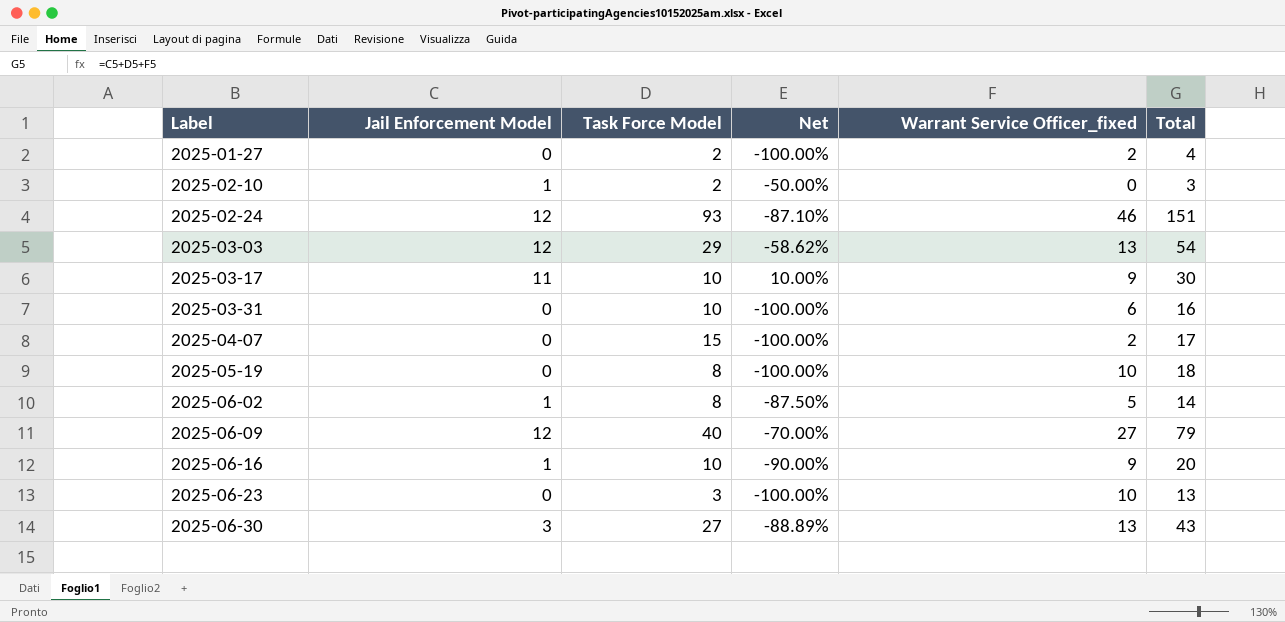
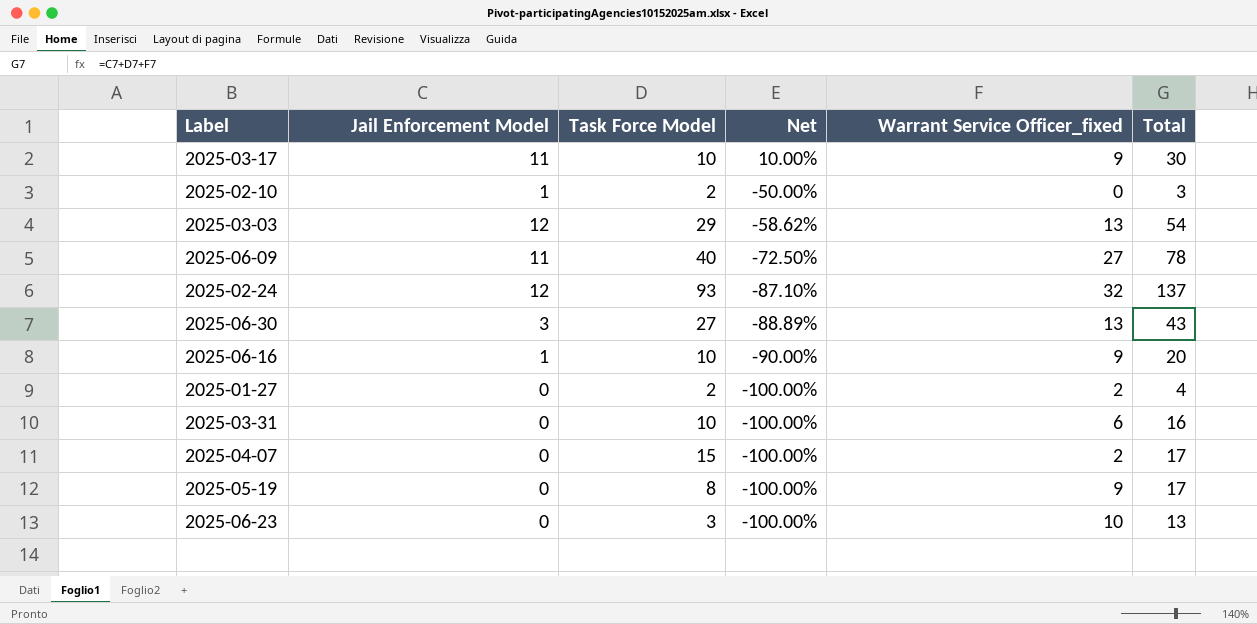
row order: Label ascending -> Net descending
row 2025-06-02: 1 | 8 | -87.50% | 5 | 14 -> none
2025-06-09 | Jail Enforcement Model: 12 -> 11
2025-06-09 | Net: -70.00% -> -72.50%
2025-06-09 | Total: 79 -> 78
2025-02-24 | Warrant Service Officer_fixed: 46 -> 32
2025-02-24 | Total: 151 -> 137
2025-05-19 | Warrant Service Officer_fixed: 10 -> 9
2025-05-19 | Total: 18 -> 17

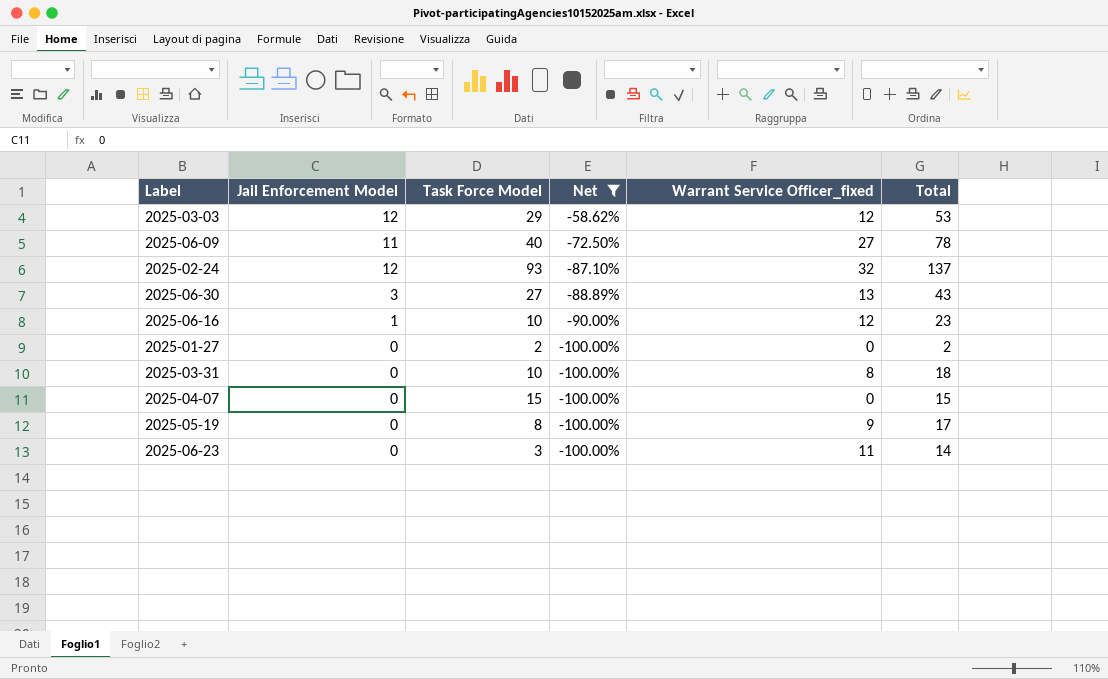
filter: none -> Net <= -58.62%
2025-03-03 | Warrant Service Officer_fixed: 13 -> 12
2025-03-03 | Total: 54 -> 53
2025-06-16 | Warrant Service Officer_fixed: 9 -> 12
2025-06-16 | Total: 20 -> 23
2025-01-27 | Warrant Service Officer_fixed: 2 -> 0
2025-01-27 | Total: 4 -> 2
2025-03-31 | Warrant Service Officer_fixed: 6 -> 8
2025-03-31 | Total: 16 -> 18
2025-04-07 | Warrant Service Officer_fixed: 2 -> 0
2025-04-07 | Total: 17 -> 15
2025-06-23 | Warrant Service Officer_fixed: 10 -> 11
2025-06-23 | Total: 13 -> 14

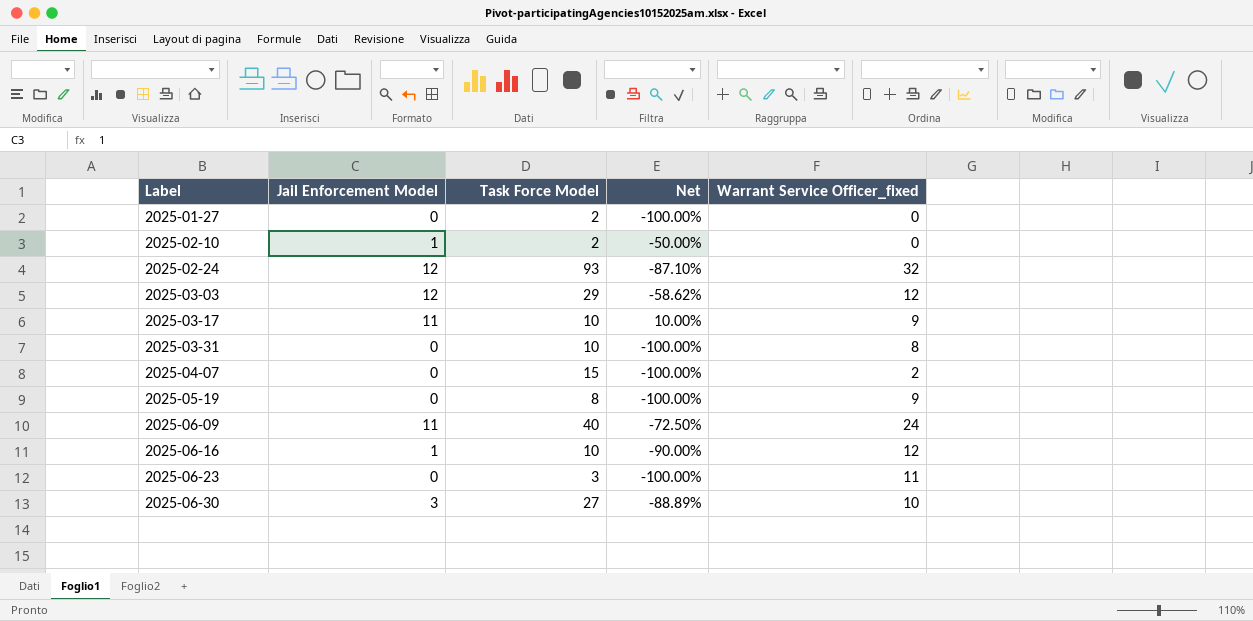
filter: Net <= -58.62% -> none
row order: Net descending -> Label ascending
column Total | formula: [Jail Enforcement Model] + [Task Force Model] + [Warrant Service Officer_fixed] -> none
2025-04-07 | Warrant Service Officer_fixed: 0 -> 2
2025-06-09 | Warrant Service Officer_fixed: 27 -> 24
2025-06-30 | Warrant Service Officer_fixed: 13 -> 10

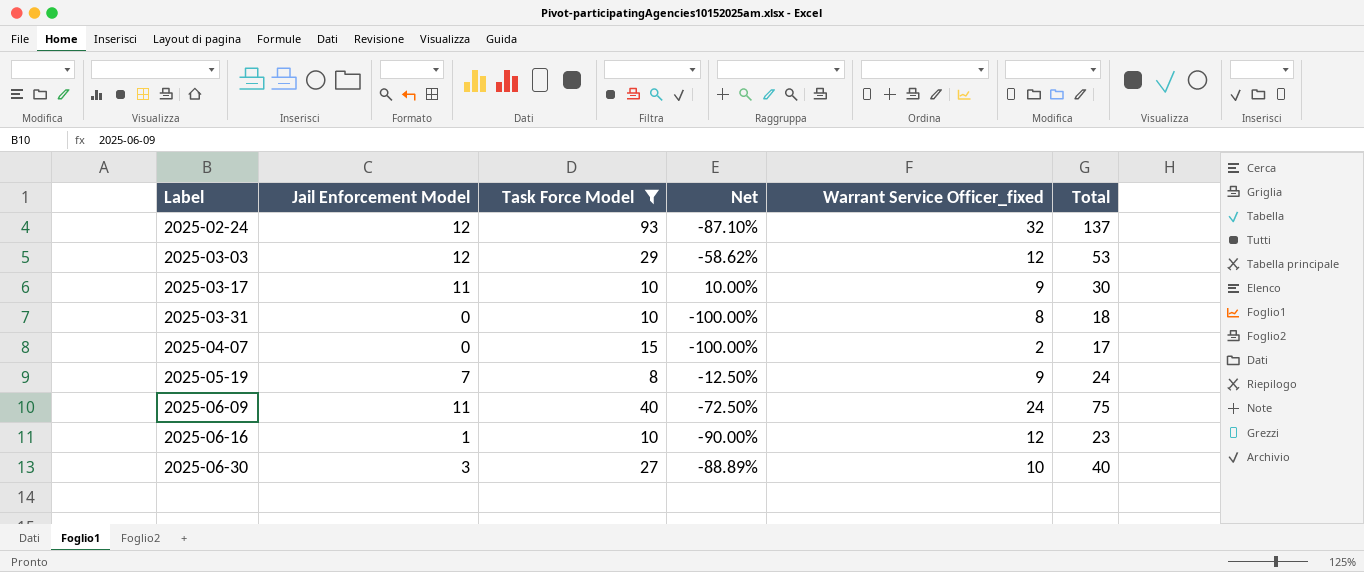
filter: none -> Task Force Model >= 8
column Total | formula: none -> [Jail Enforcement Model] + [Task Force Model] + [Warrant Service Officer_fixed]
2025-05-19 | Jail Enforcement Model: 0 -> 7
2025-05-19 | Net: -100.00% -> -12.50%

